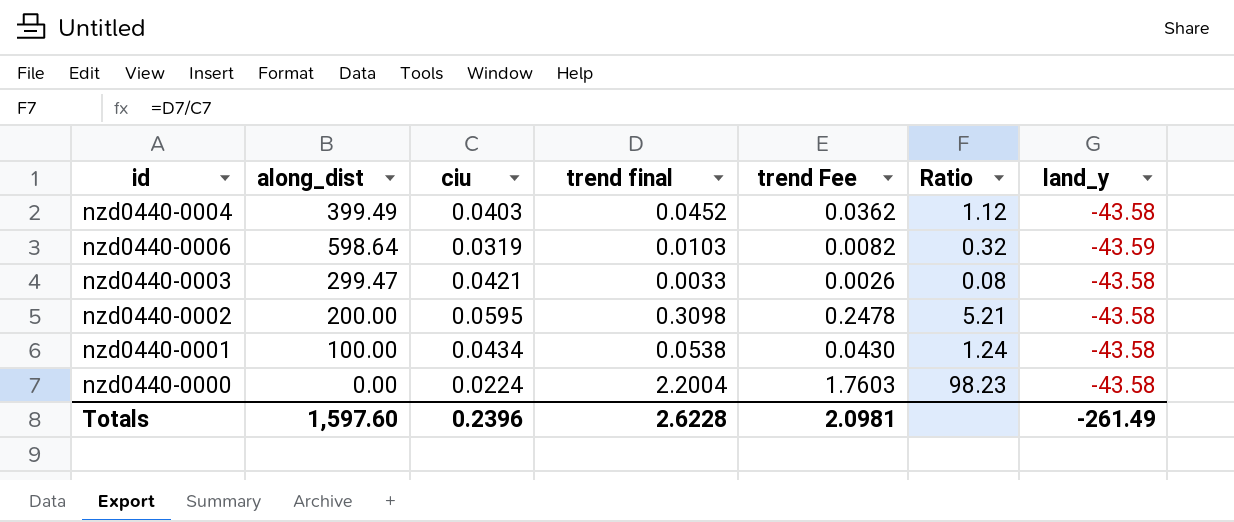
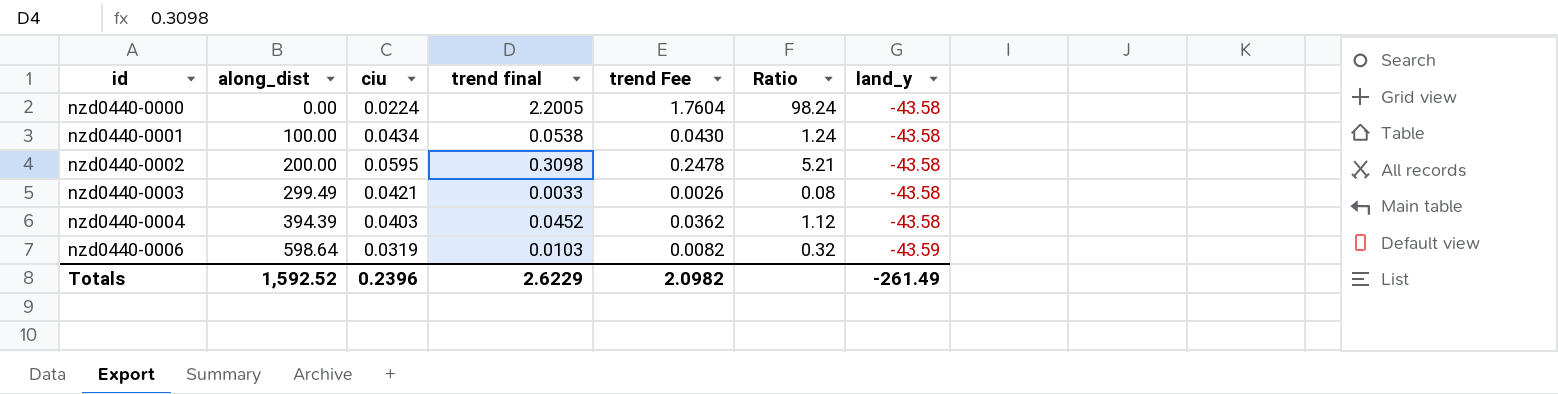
row order: none -> id ascending
nzd0440-0000 | trend final: 2.2004 -> 2.2005
nzd0440-0000 | trend Fee: 1.7603 -> 1.7604
nzd0440-0000 | Ratio: 98.23 -> 98.24
nzd0440-0003 | along_dist: 299.47 -> 299.49
nzd0440-0004 | along_dist: 399.49 -> 394.39
Totals | along_dist: 1,597.60 -> 1,592.52
Totals | trend final: 2.6228 -> 2.6229
Totals | trend Fee: 2.0981 -> 2.0982

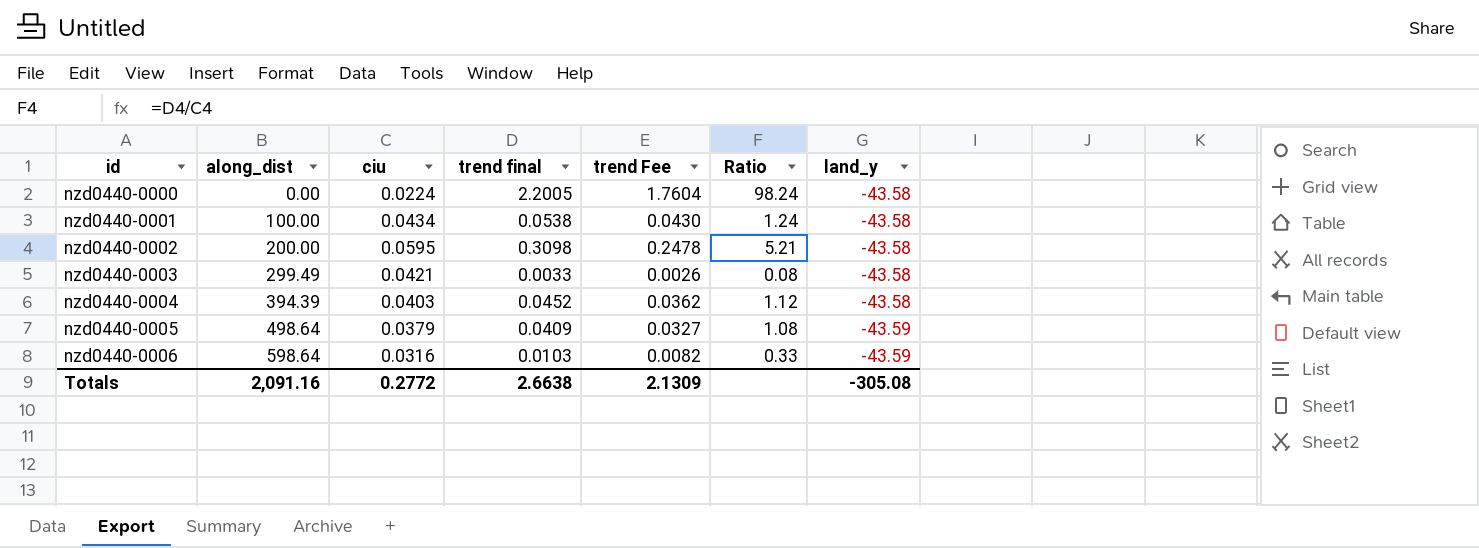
row nzd0440-0005: none -> 498.64 | 0.0379 | 0.0409 | 0.0327 | 1.08 | -43.59
nzd0440-0006 | ciu: 0.0319 -> 0.0316
nzd0440-0006 | Ratio: 0.32 -> 0.33
Totals | along_dist: 1,592.52 -> 2,091.16
Totals | ciu: 0.2396 -> 0.2772
Totals | trend final: 2.6229 -> 2.6638
Totals | trend Fee: 2.0982 -> 2.1309
Totals | land_y: -261.49 -> -305.08

